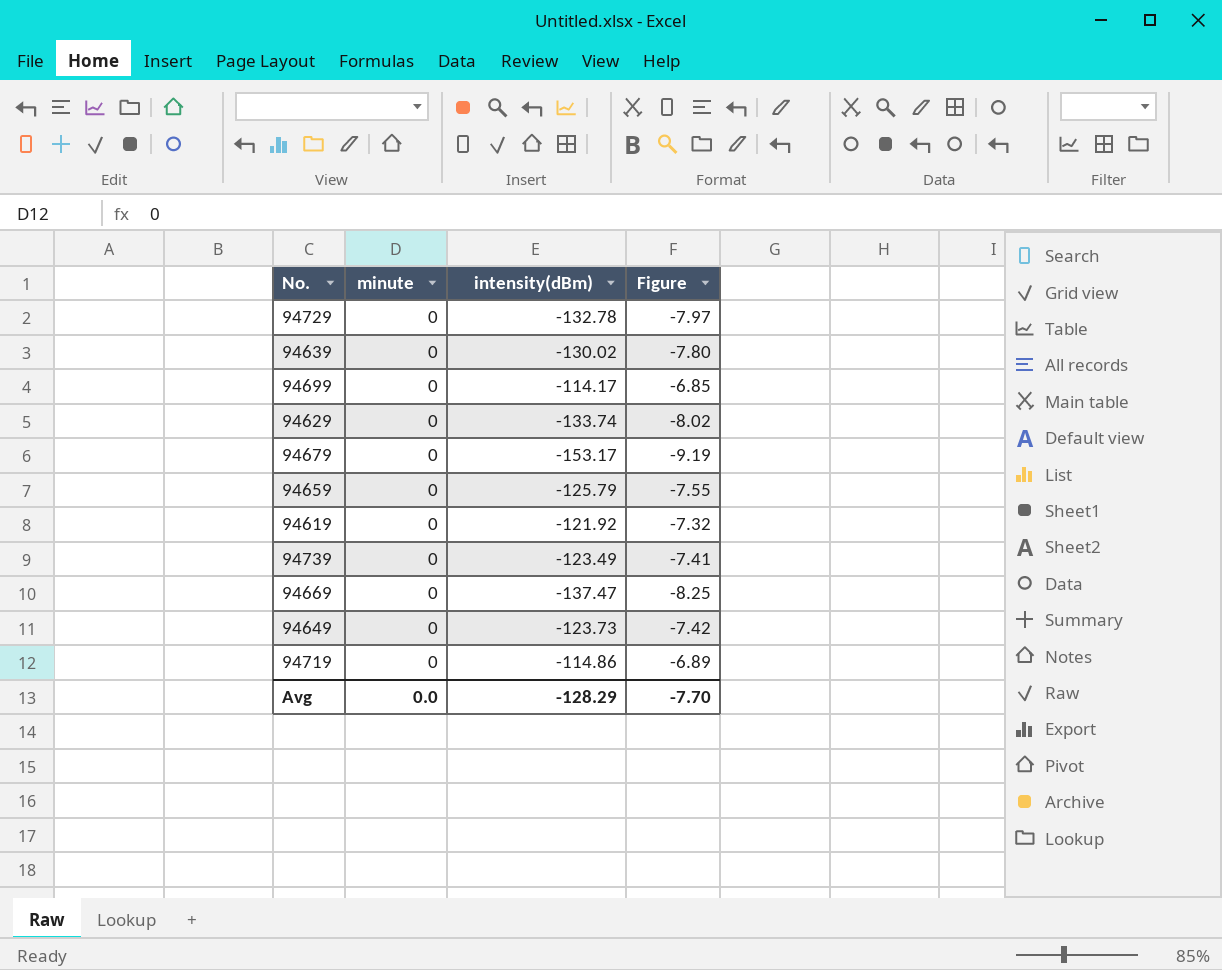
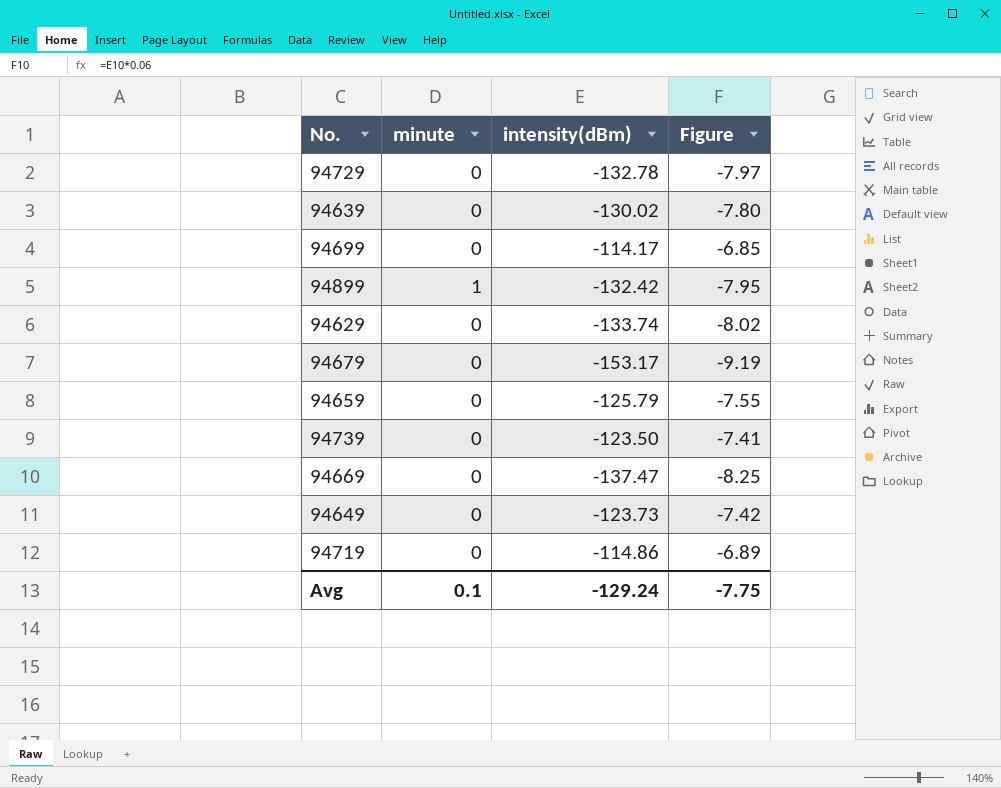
row 94619: 0 | -121.92 | -7.32 -> none
row 94899: none -> 1 | -132.42 | -7.95
94739 | intensity(dBm): -123.49 -> -123.50
Avg | minute: 0.0 -> 0.1
Avg | intensity(dBm): -128.29 -> -129.24
Avg | Figure: -7.70 -> -7.75

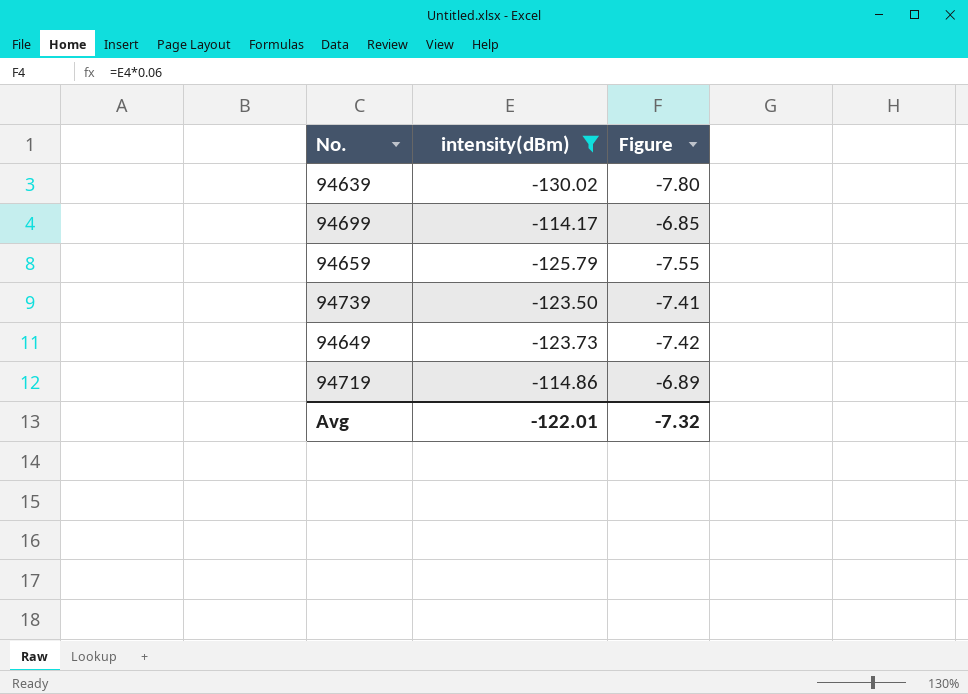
filter: none -> intensity(dBm) >= -130.02
column minute | position: 2 -> none
Avg | intensity(dBm): -129.24 -> -122.01
Avg | Figure: -7.75 -> -7.32

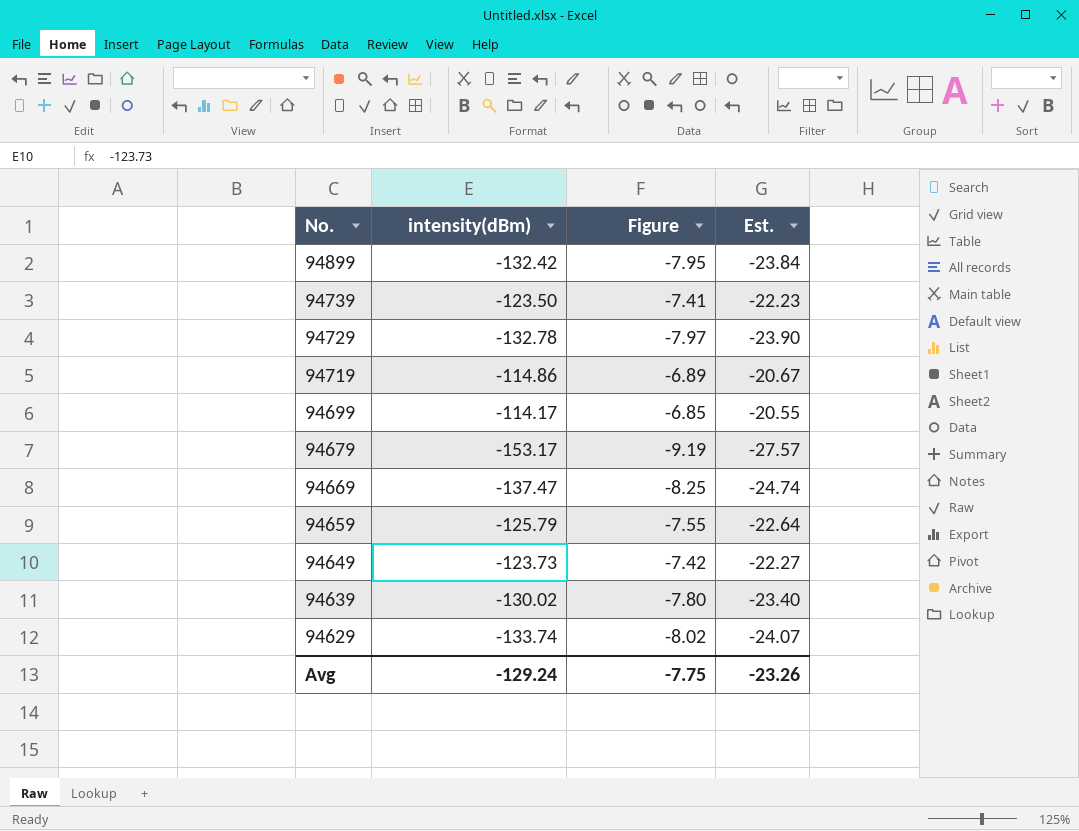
filter: intensity(dBm) >= -130.02 -> none
row order: none -> No. descending
column Est. | formula: none -> [intensity(dBm)] * 0.18
Avg | intensity(dBm): -122.01 -> -129.24
Avg | Figure: -7.32 -> -7.75

